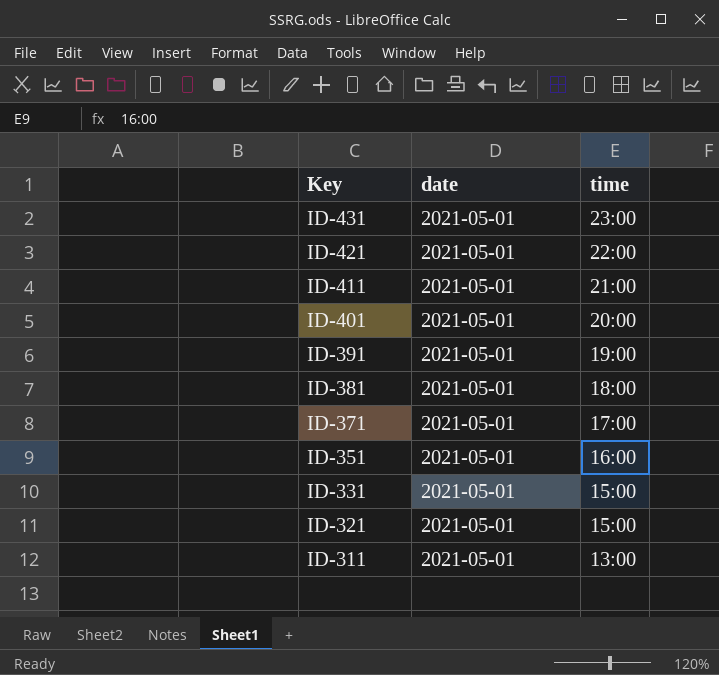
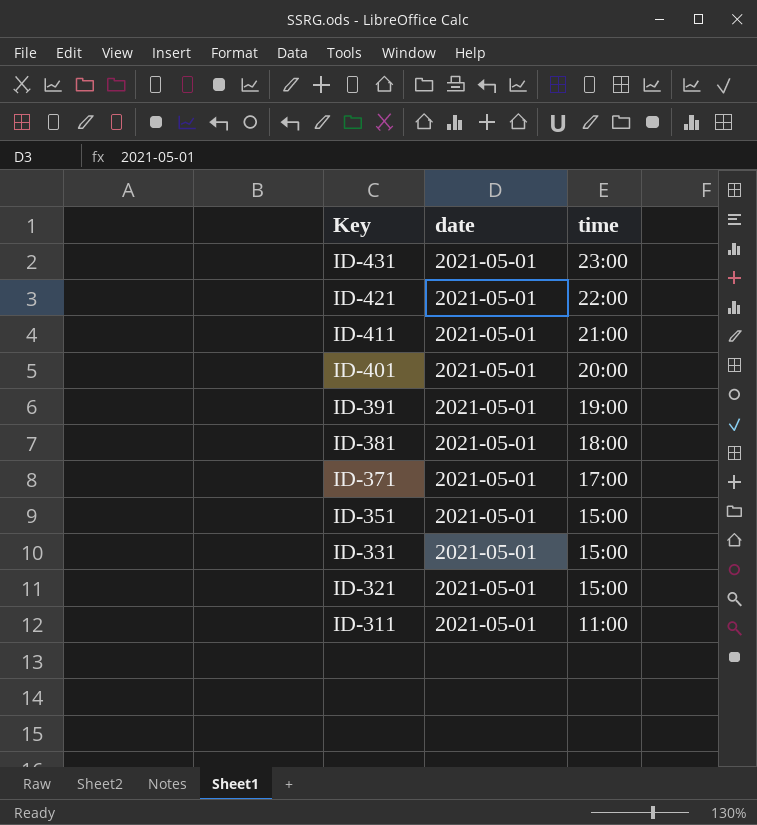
ID-351 | time: 16:00 -> 15:00
ID-311 | time: 13:00 -> 11:00

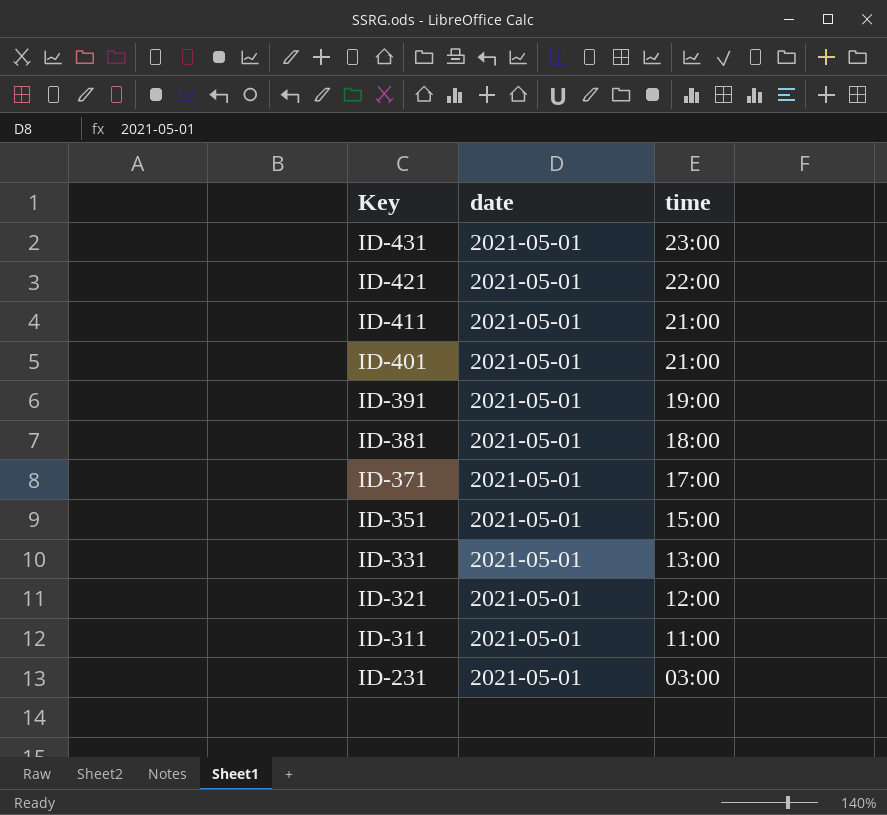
ID-401 | time: 20:00 -> 21:00
ID-331 | time: 15:00 -> 13:00
ID-321 | time: 15:00 -> 12:00
row ID-231: none -> 2021-05-01 | 03:00

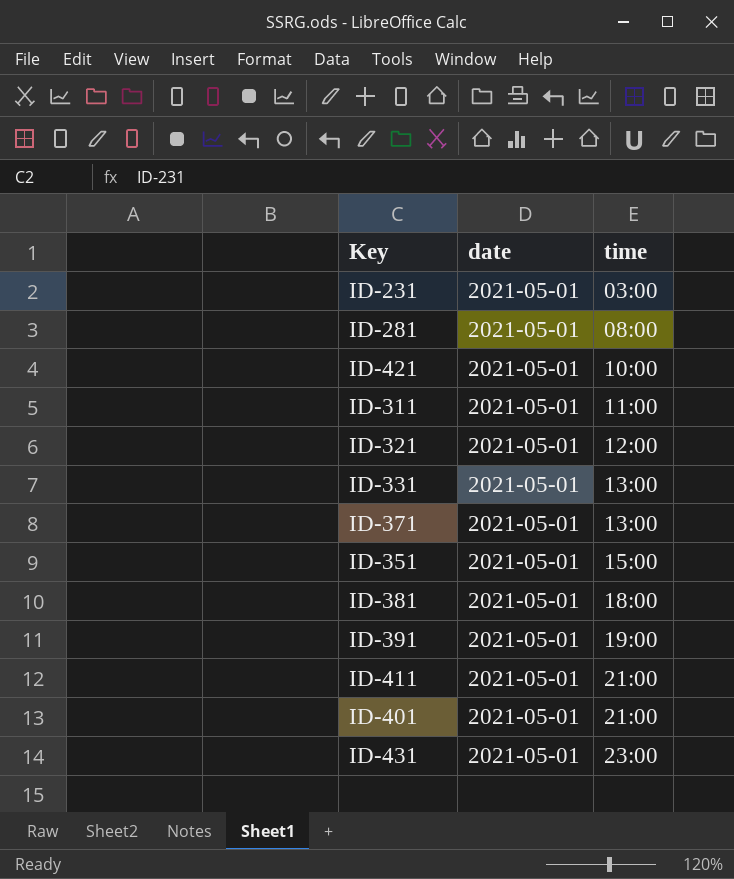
row order: Key descending -> time ascending
row ID-281: none -> 2021-05-01 | 08:00
ID-421 | time: 22:00 -> 10:00
ID-371 | time: 17:00 -> 13:00

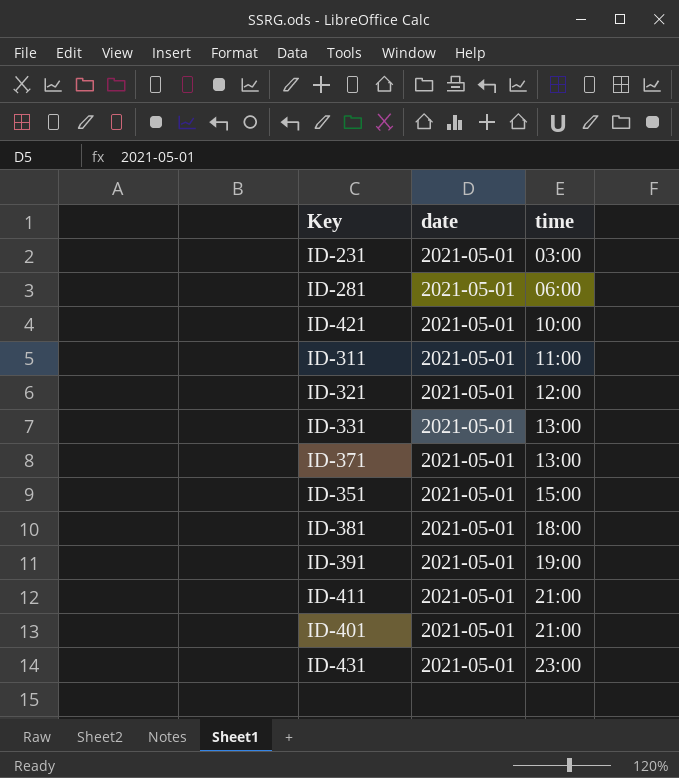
ID-281 | time: 08:00 -> 06:00

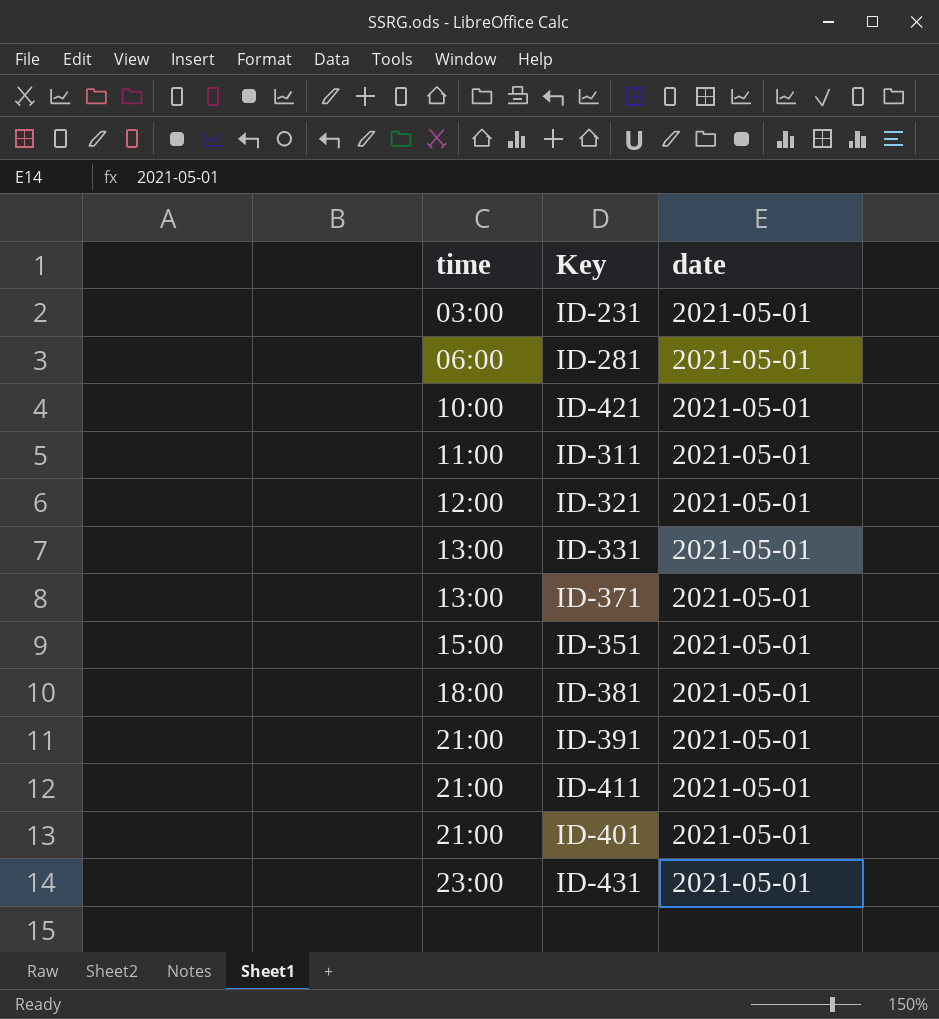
column time | position: 3 -> 1
ID-391 | time: 19:00 -> 21:00

